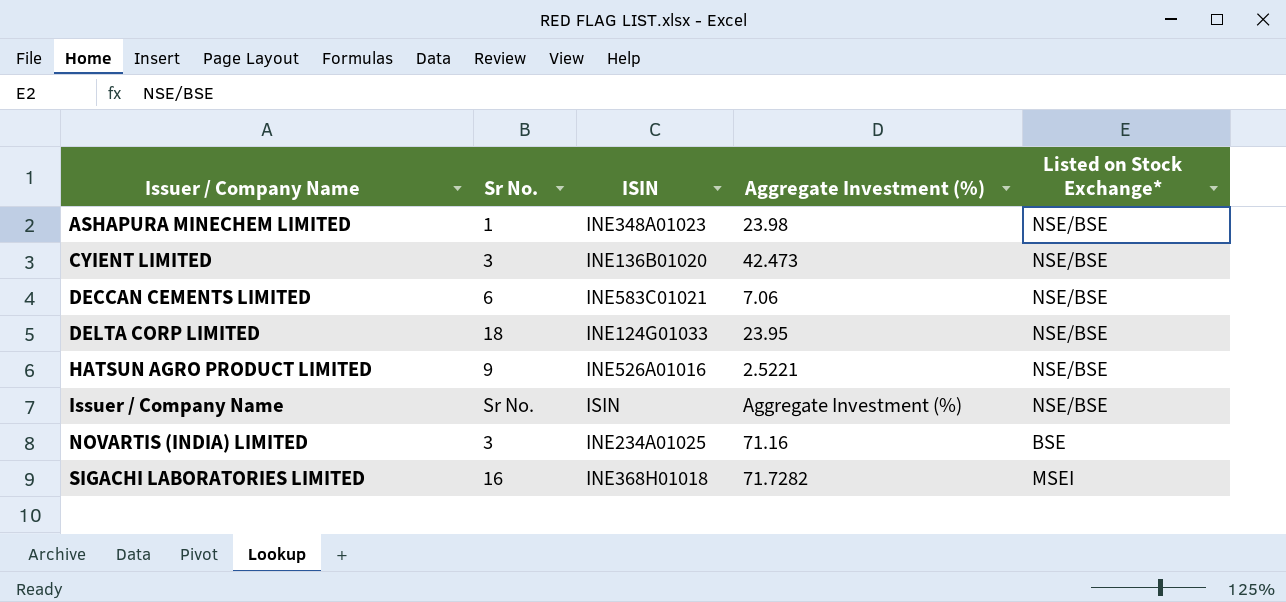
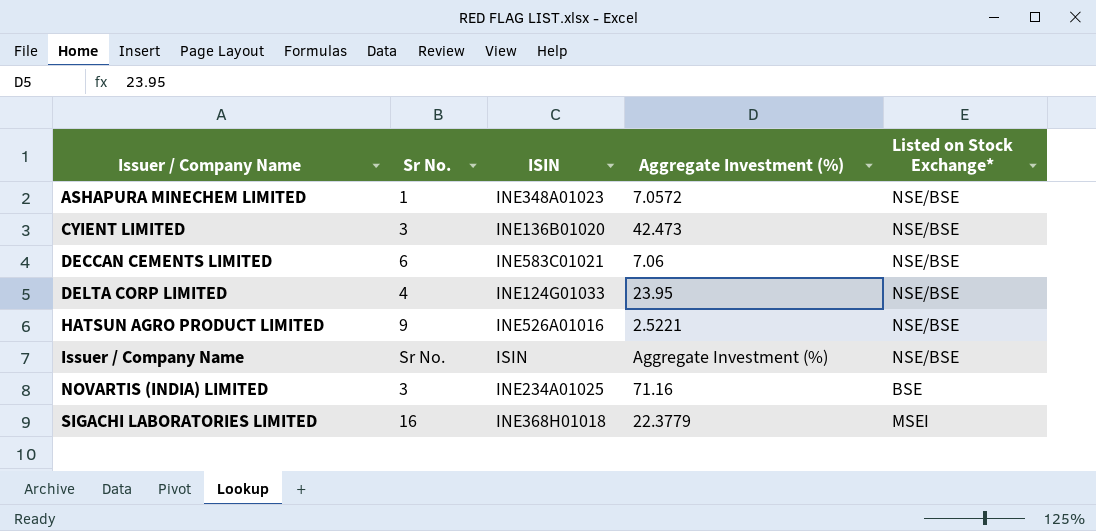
ASHAPURA MINECHEM LIMITED | Aggregate Investment (%): 23.98 -> 7.0572
DELTA CORP LIMITED | Sr No.: 18 -> 4
SIGACHI LABORATORIES LIMITED | Aggregate Investment (%): 71.7282 -> 22.3779

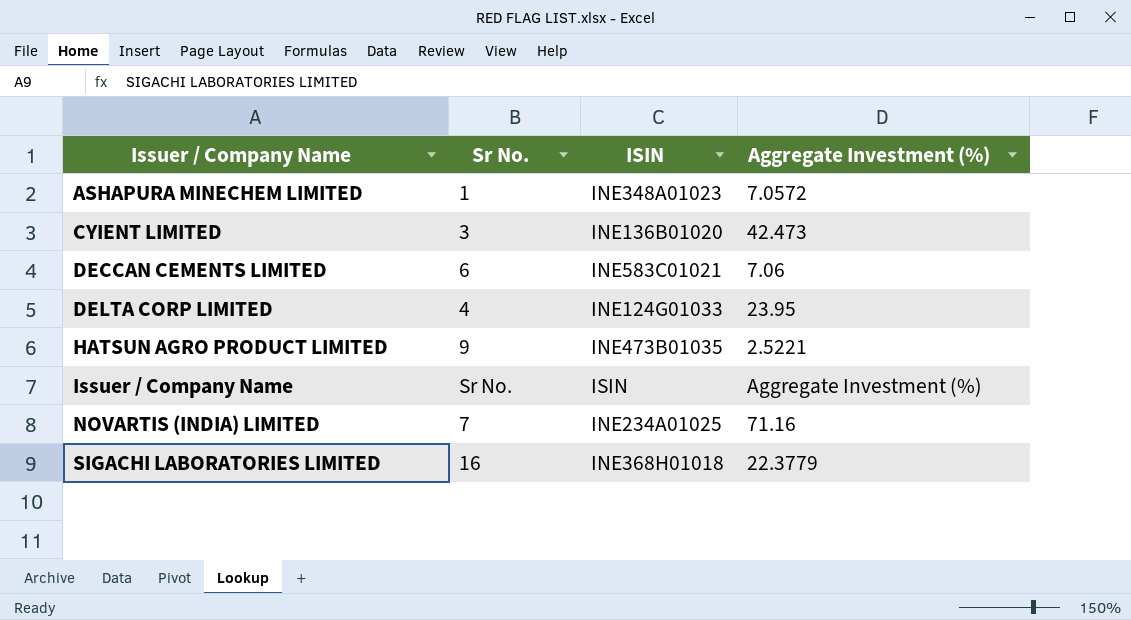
column Listed on Stock Exchange* | position: 5 -> none
HATSUN AGRO PRODUCT LIMITED | ISIN: INE526A01016 -> INE473B01035
NOVARTIS (INDIA) LIMITED | Sr No.: 3 -> 7

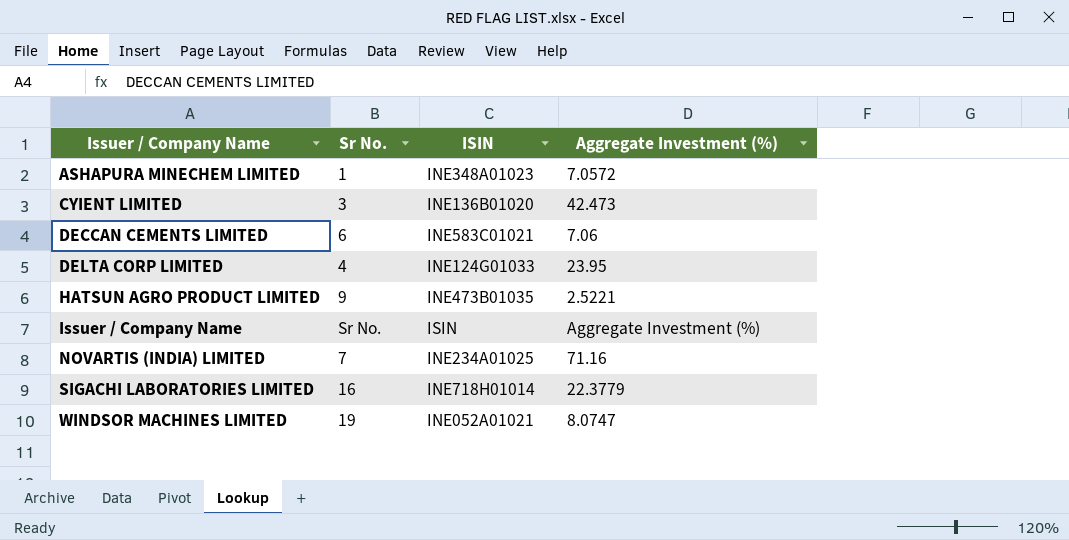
SIGACHI LABORATORIES LIMITED | ISIN: INE368H01018 -> INE718H01014
row WINDSOR MACHINES LIMITED: none -> 19 | INE052A01021 | 8.0747

